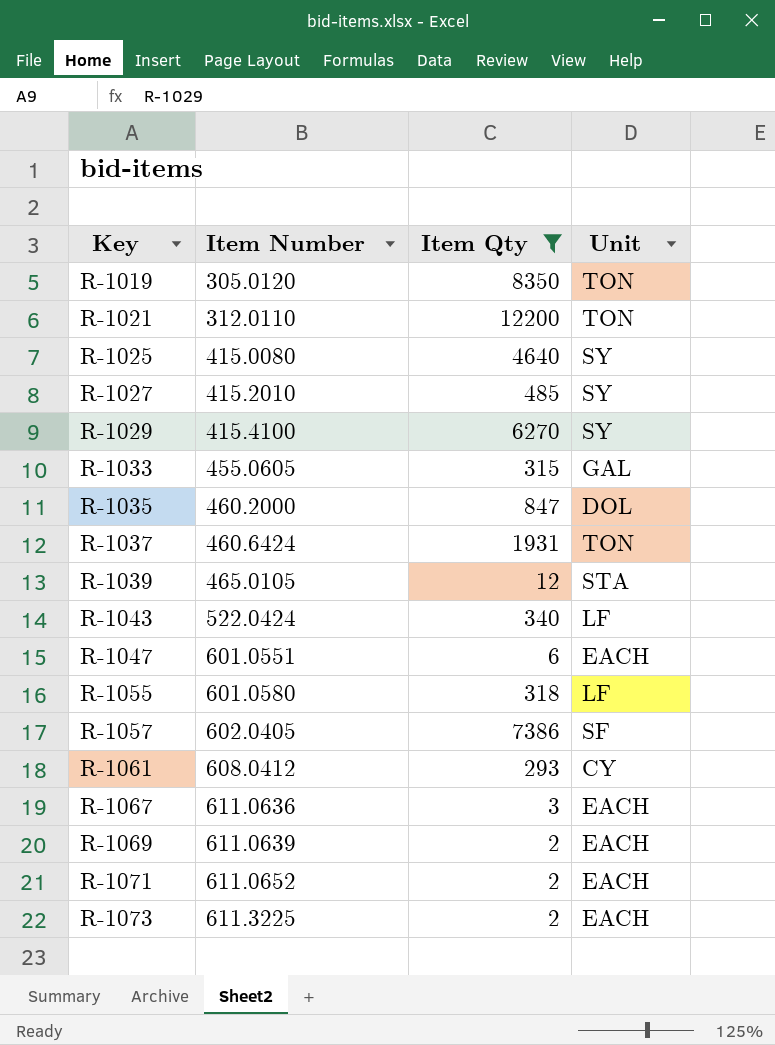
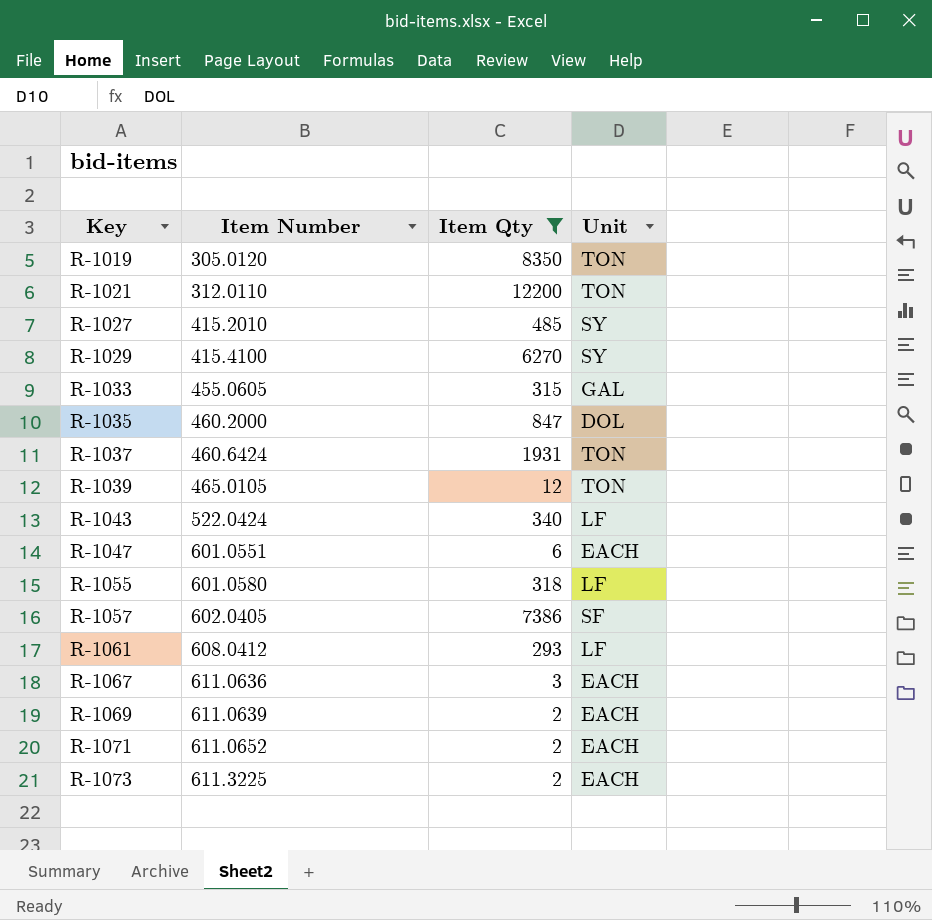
row R-1025: 415.0080 | 4640 | SY -> none
R-1039 | Unit: STA -> TON
R-1061 | Unit: CY -> LF

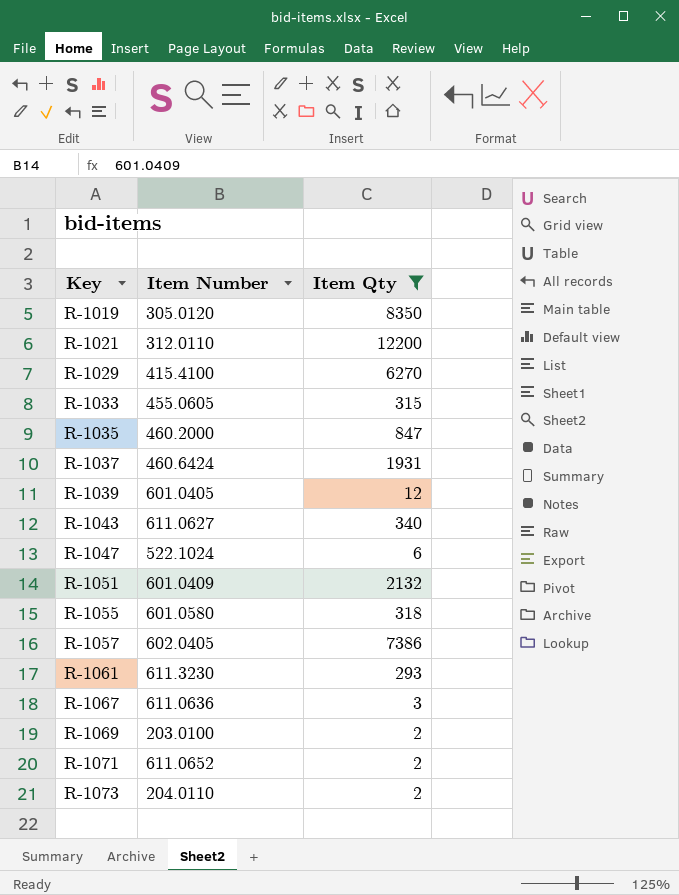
column Unit | position: 4 -> none
row R-1027: 415.2010 | 485 | SY -> none
R-1039 | Item Number: 465.0105 -> 601.0405
R-1043 | Item Number: 522.0424 -> 611.0627
R-1047 | Item Number: 601.0551 -> 522.1024
row R-1051: none -> 601.0409 | 2132
R-1061 | Item Number: 608.0412 -> 611.3230
R-1069 | Item Number: 611.0639 -> 203.0100
R-1073 | Item Number: 611.3225 -> 204.0110

